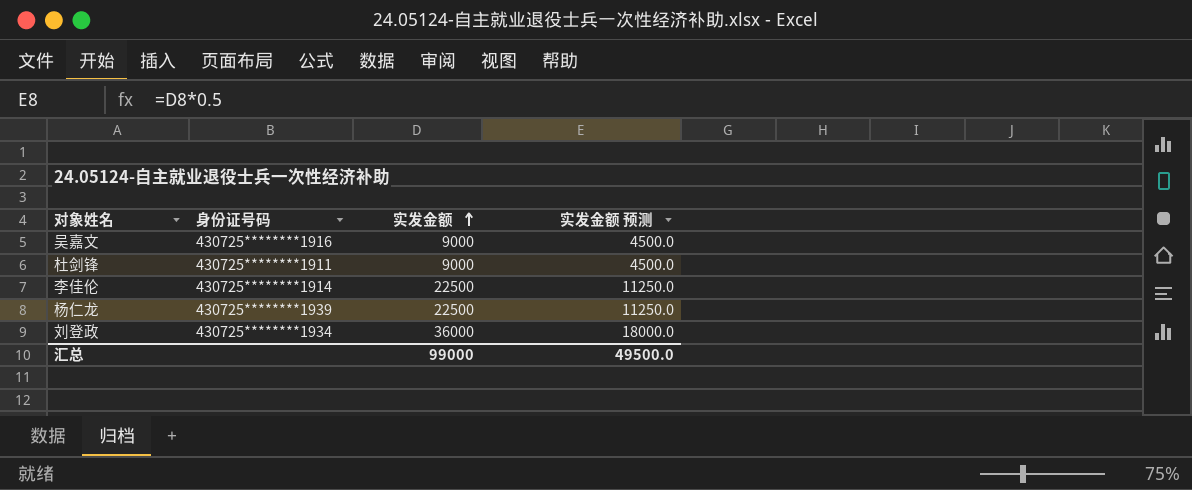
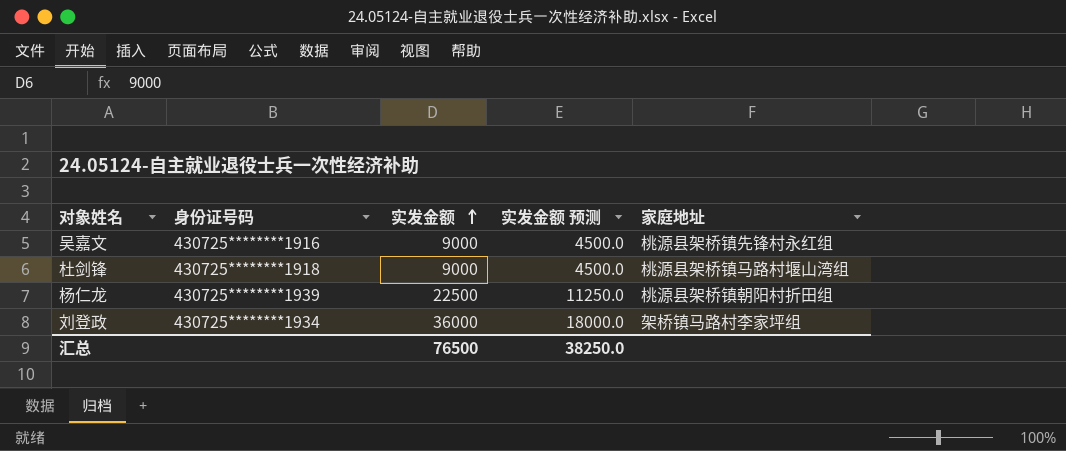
column 家庭地址 | position: none -> 5
row 李佳伦: 430725********1914 | 22500 | 11250.0 -> none
杜剑锋 | 身份证号码: 430725********1911 -> 430725********1918
汇总 | 实发金额: 99000 -> 76500
汇总 | 实发金额 预测: 49500.0 -> 38250.0

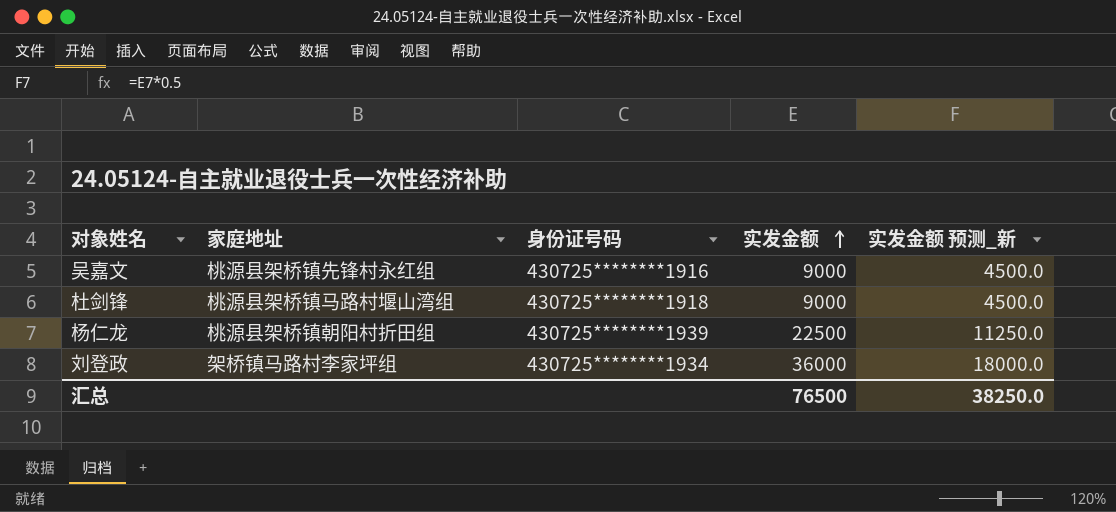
column 家庭地址 | position: 5 -> 2
column name: 实发金额 预测 -> 实发金额 预测_新

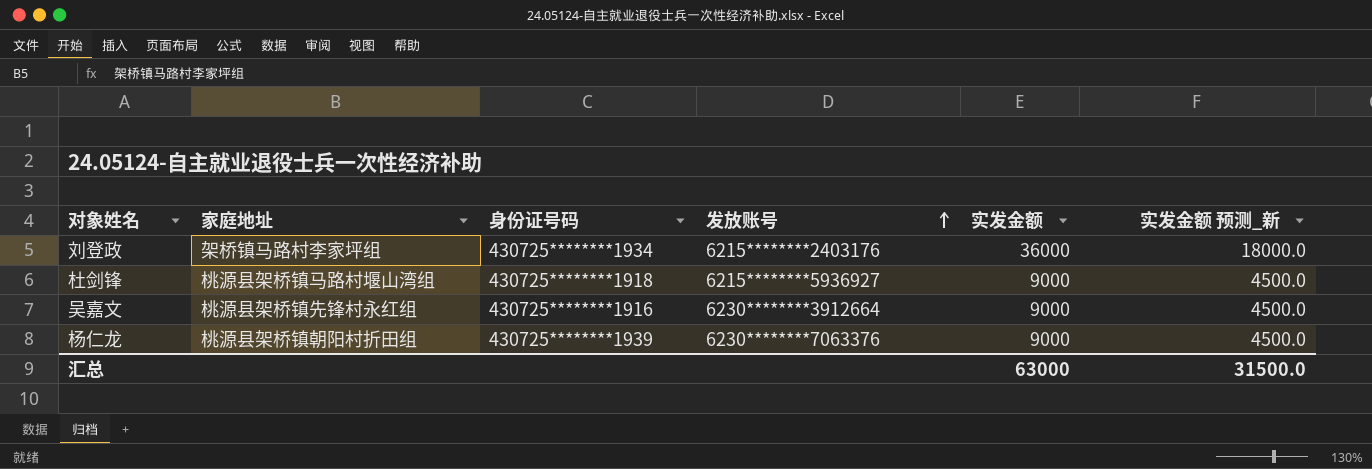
row order: 实发金额 ascending -> 发放账号 ascending
column 发放账号 | position: none -> 4
杨仁龙 | 实发金额: 22500 -> 9000
杨仁龙 | 实发金额 预测_新: 11250.0 -> 4500.0
汇总 | 实发金额: 76500 -> 63000
汇总 | 实发金额 预测_新: 38250.0 -> 31500.0

